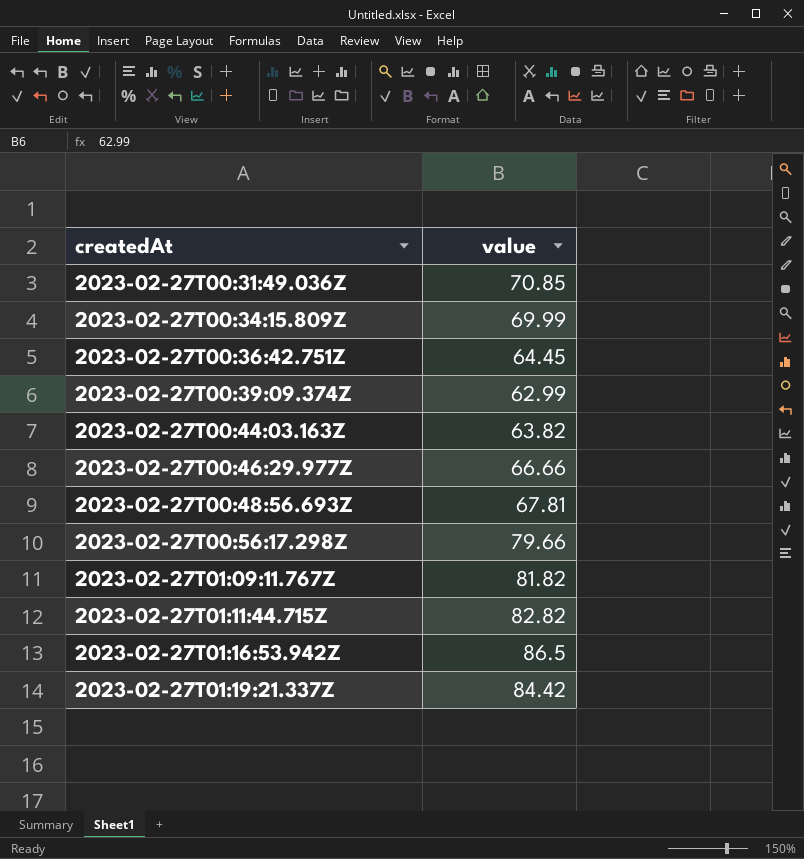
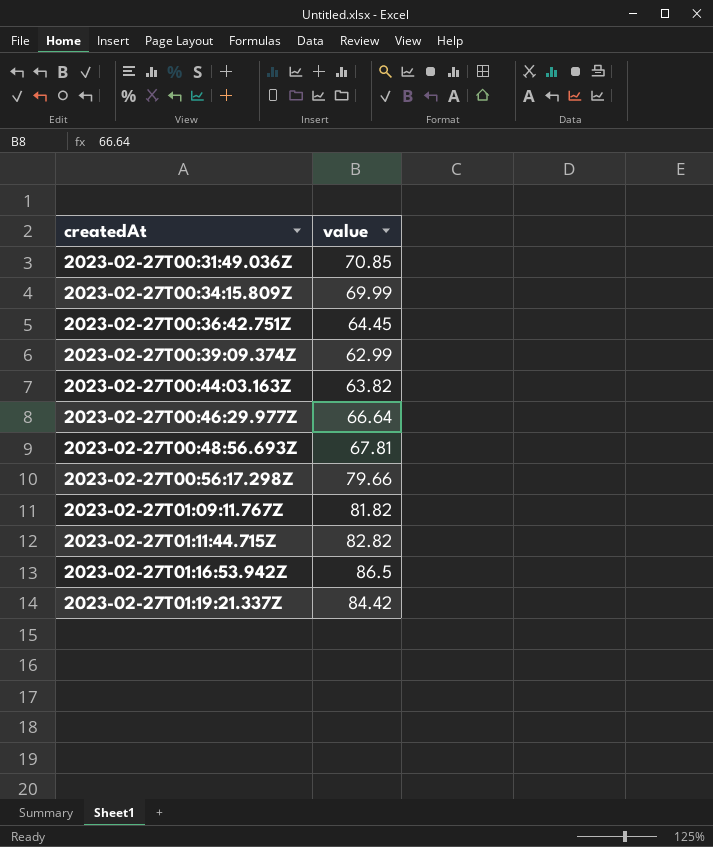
2023-02-27T00:46:29.977Z | value: 66.66 -> 66.64

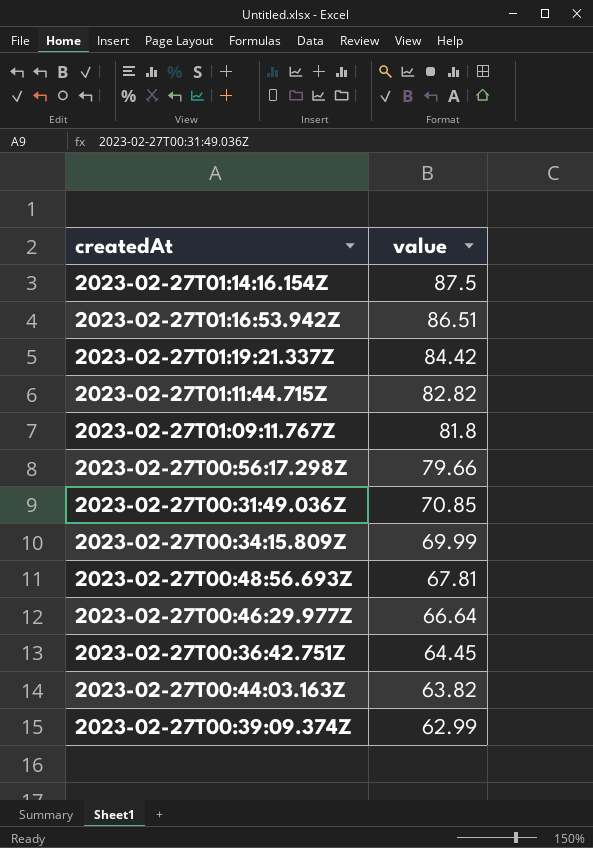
row order: createdAt ascending -> value descending
row 2023-02-27T01:14:16.154Z: none -> 87.5
2023-02-27T01:16:53.942Z | value: 86.5 -> 86.51
2023-02-27T01:09:11.767Z | value: 81.82 -> 81.8

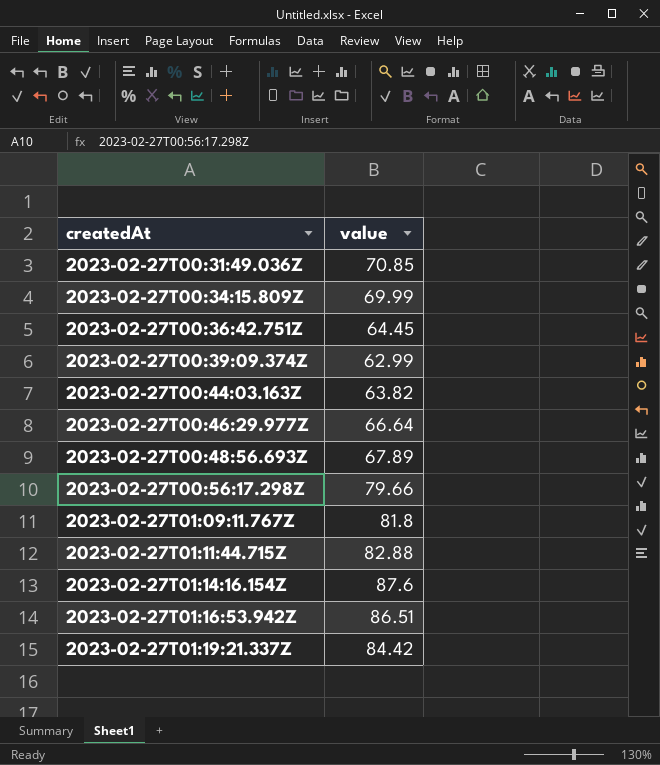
row order: value descending -> createdAt ascending
2023-02-27T00:48:56.693Z | value: 67.81 -> 67.89
2023-02-27T01:11:44.715Z | value: 82.82 -> 82.88
2023-02-27T01:14:16.154Z | value: 87.5 -> 87.6

